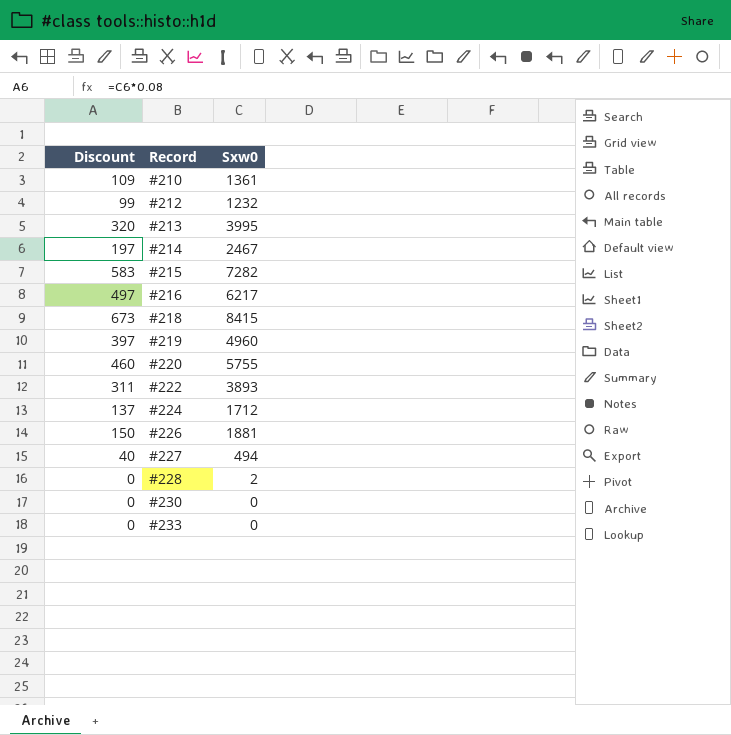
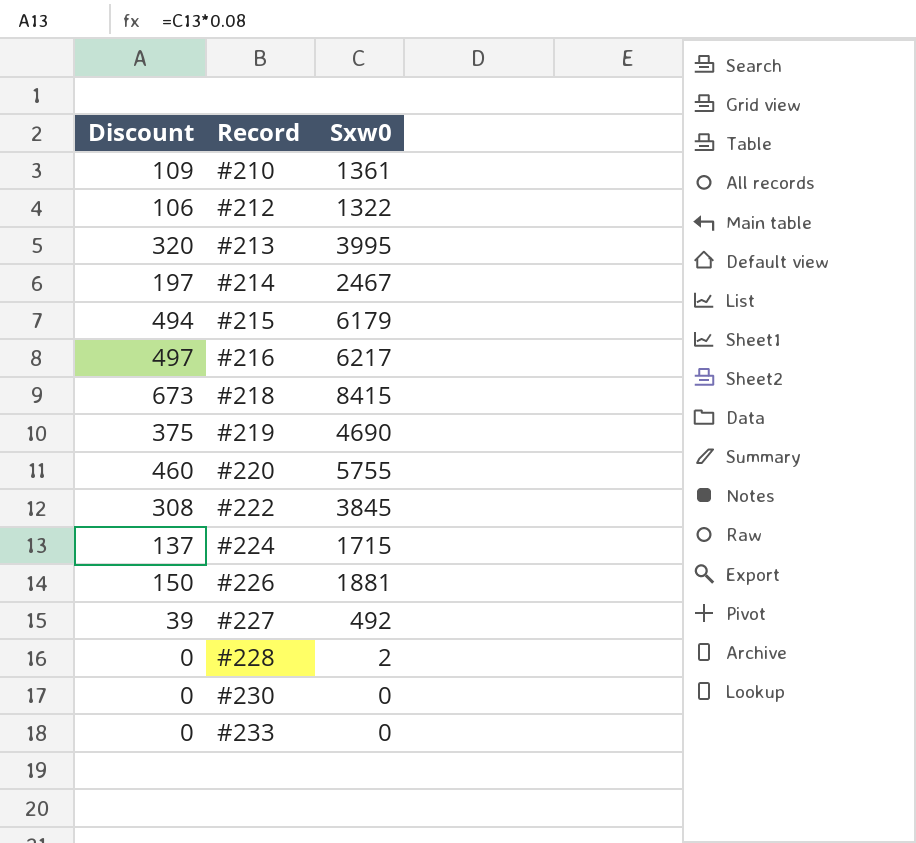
#212 | Discount: 99 -> 106
#212 | Sxw0: 1232 -> 1322
#215 | Discount: 583 -> 494
#215 | Sxw0: 7282 -> 6179
#219 | Discount: 397 -> 375
#219 | Sxw0: 4960 -> 4690
#222 | Discount: 311 -> 308
#222 | Sxw0: 3893 -> 3845
#224 | Sxw0: 1712 -> 1715
#227 | Discount: 40 -> 39
#227 | Sxw0: 494 -> 492

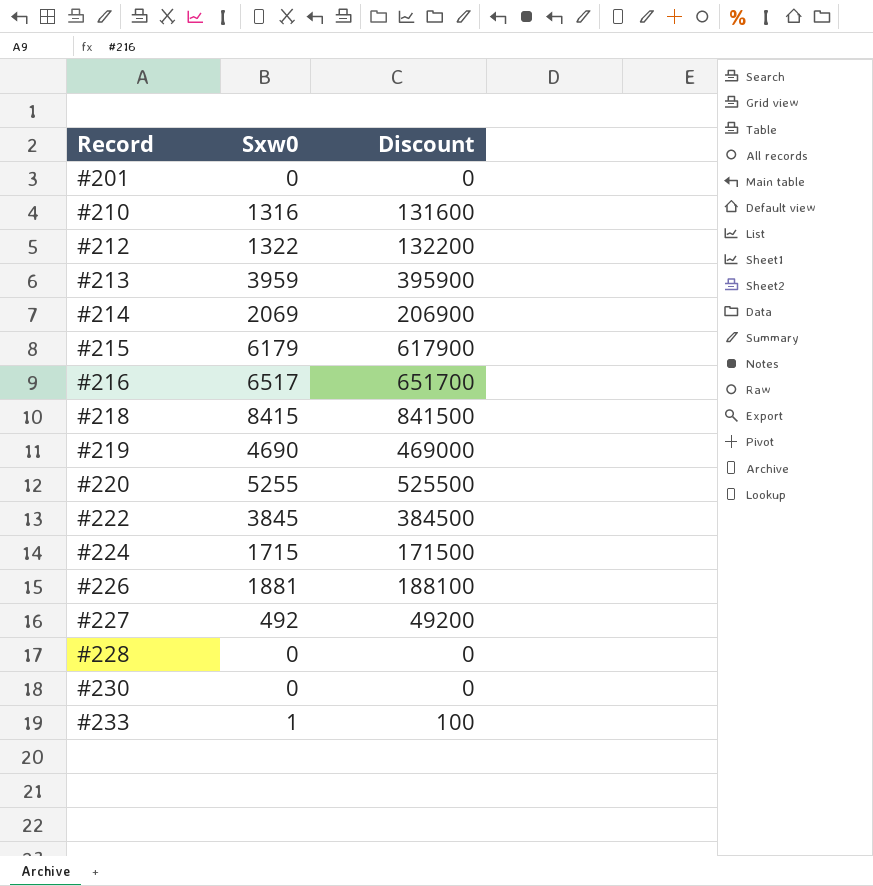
column Discount | formula: [Sxw0] * 0.08 -> [Sxw0] * 100
column Discount | position: 1 -> 3
row #201: none -> 0 | 0
#210 | Sxw0: 1361 -> 1316
#213 | Sxw0: 3995 -> 3959
#214 | Sxw0: 2467 -> 2069
#216 | Sxw0: 6217 -> 6517
#220 | Sxw0: 5755 -> 5255
#228 | Sxw0: 2 -> 0
#233 | Sxw0: 0 -> 1

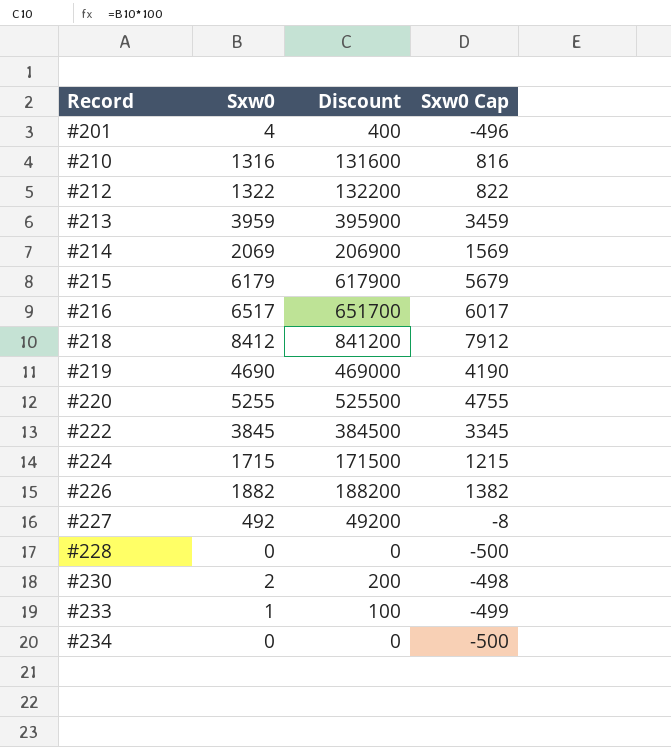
column Sxw0 Cap | formula: none -> [Sxw0] - 500
#201 | Sxw0: 0 -> 4
#201 | Discount: 0 -> 400
#218 | Sxw0: 8415 -> 8412
#218 | Discount: 841500 -> 841200
#226 | Sxw0: 1881 -> 1882
#226 | Discount: 188100 -> 188200
#230 | Sxw0: 0 -> 2
#230 | Discount: 0 -> 200
row #234: none -> 0 | 0 | -500

